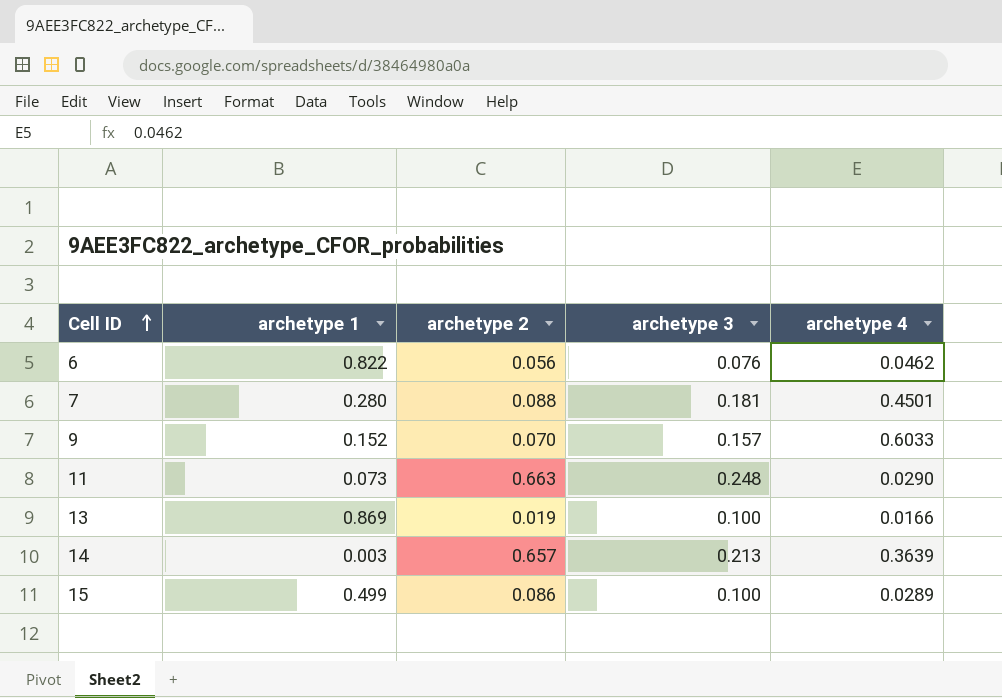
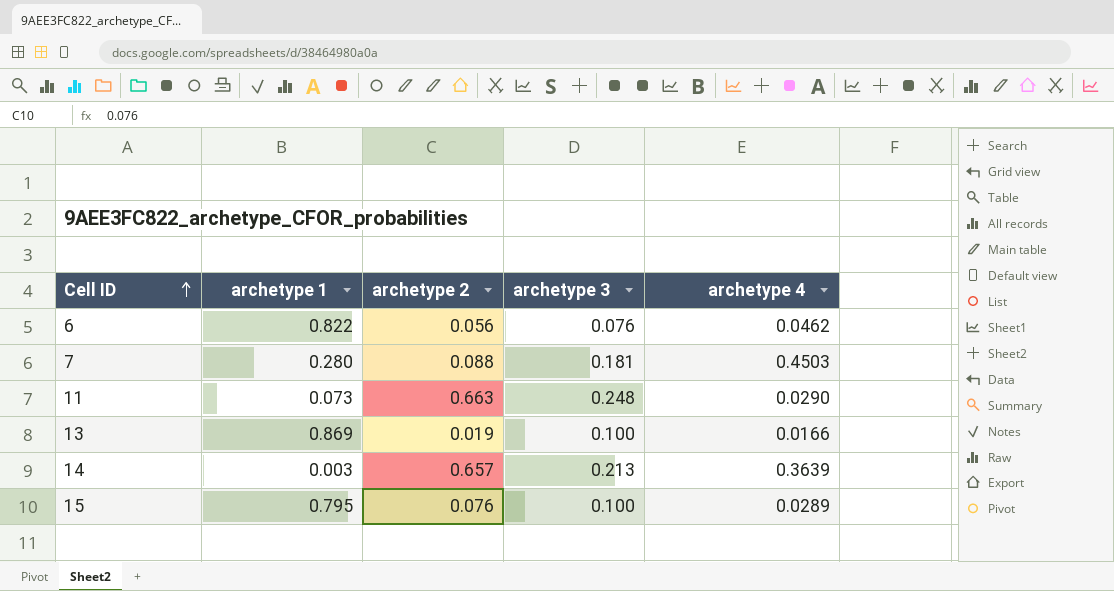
row 9: 0.152 | 0.070 | 0.157 | 0.6033 -> none
7 | archetype 4: 0.4501 -> 0.4503
15 | archetype 1: 0.499 -> 0.795
15 | archetype 2: 0.086 -> 0.076

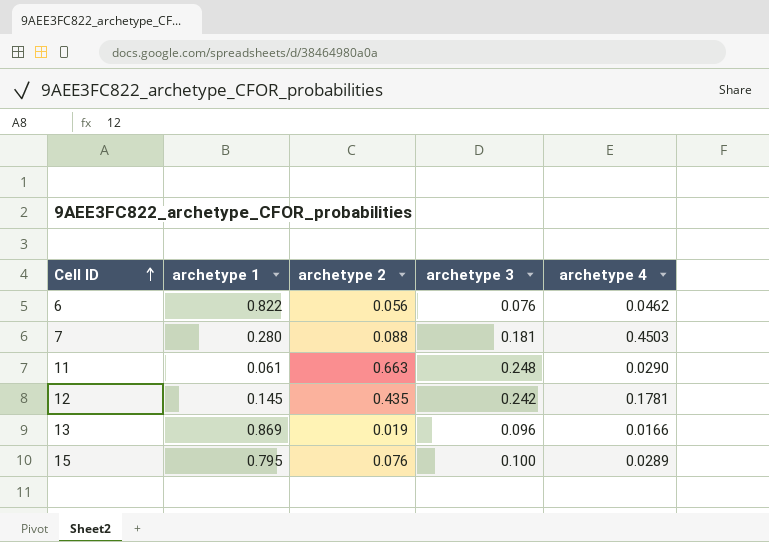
row 14: 0.003 | 0.657 | 0.213 | 0.3639 -> none
11 | archetype 1: 0.073 -> 0.061
row 12: none -> 0.145 | 0.435 | 0.242 | 0.1781
13 | archetype 3: 0.100 -> 0.096

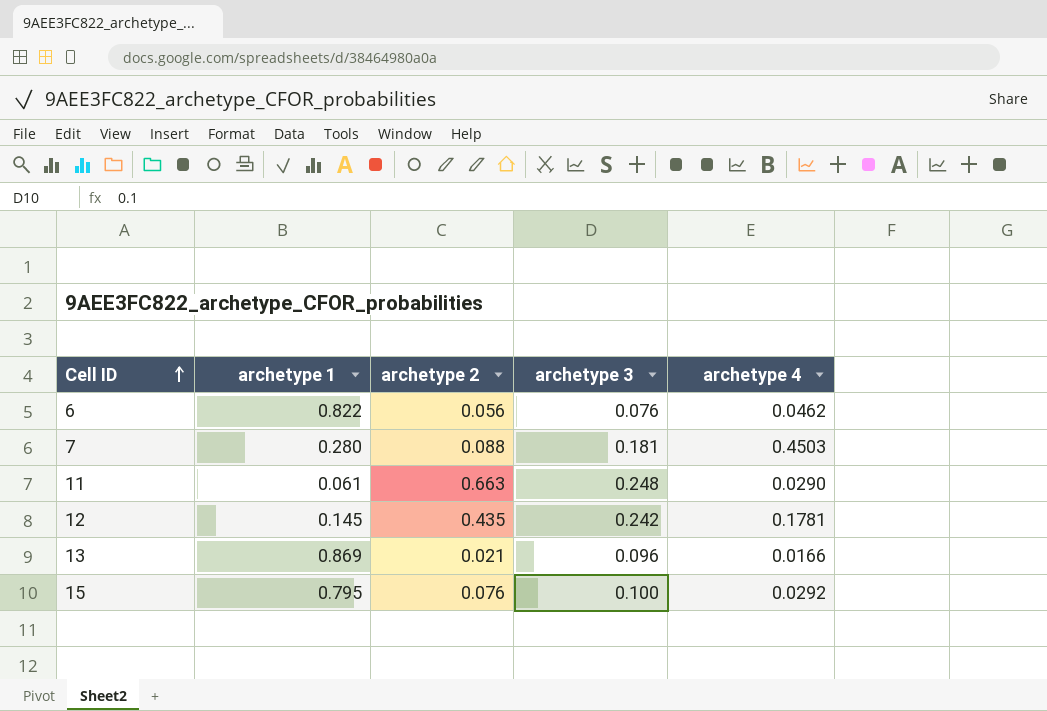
13 | archetype 2: 0.019 -> 0.021
15 | archetype 4: 0.0289 -> 0.0292

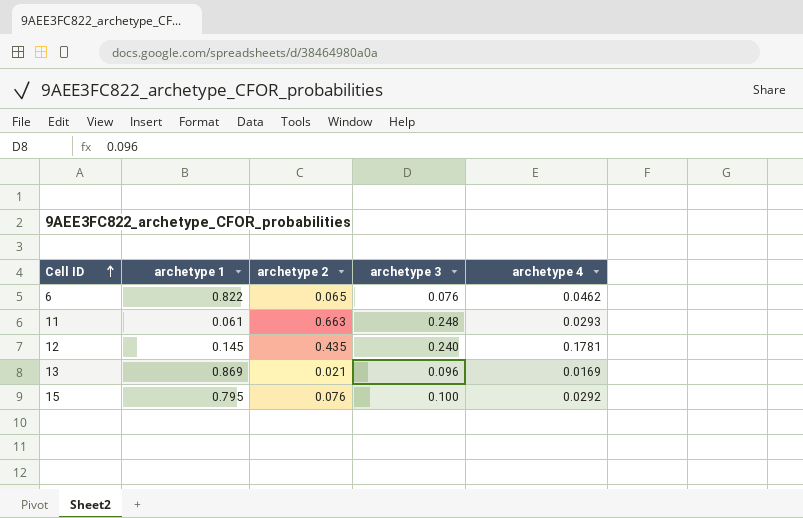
row 7: 0.280 | 0.088 | 0.181 | 0.4503 -> none
6 | archetype 2: 0.056 -> 0.065
11 | archetype 4: 0.0290 -> 0.0293
12 | archetype 3: 0.242 -> 0.240
13 | archetype 4: 0.0166 -> 0.0169

